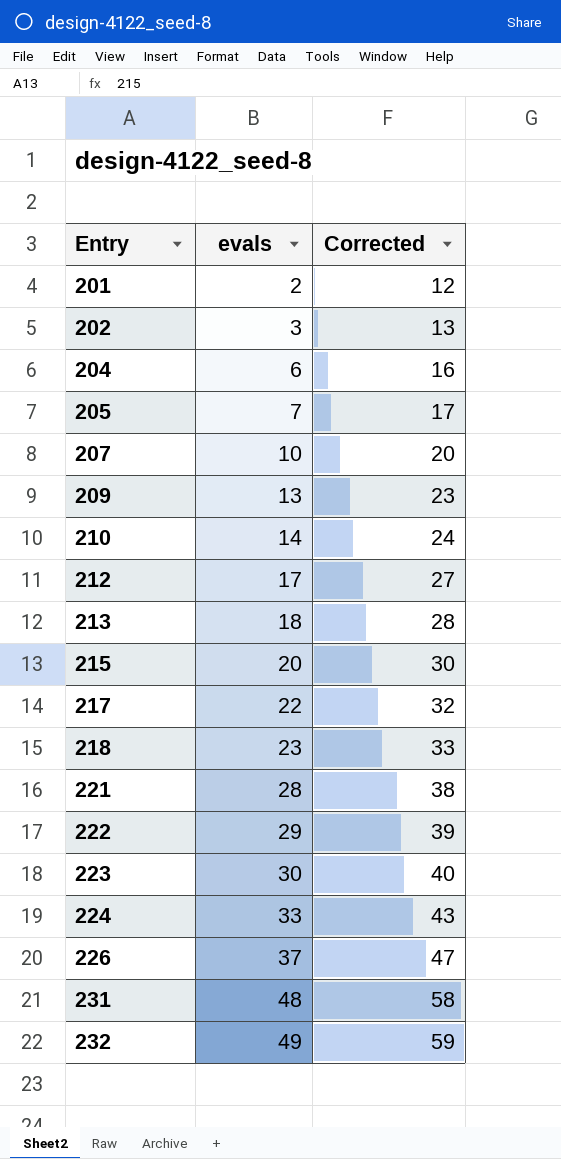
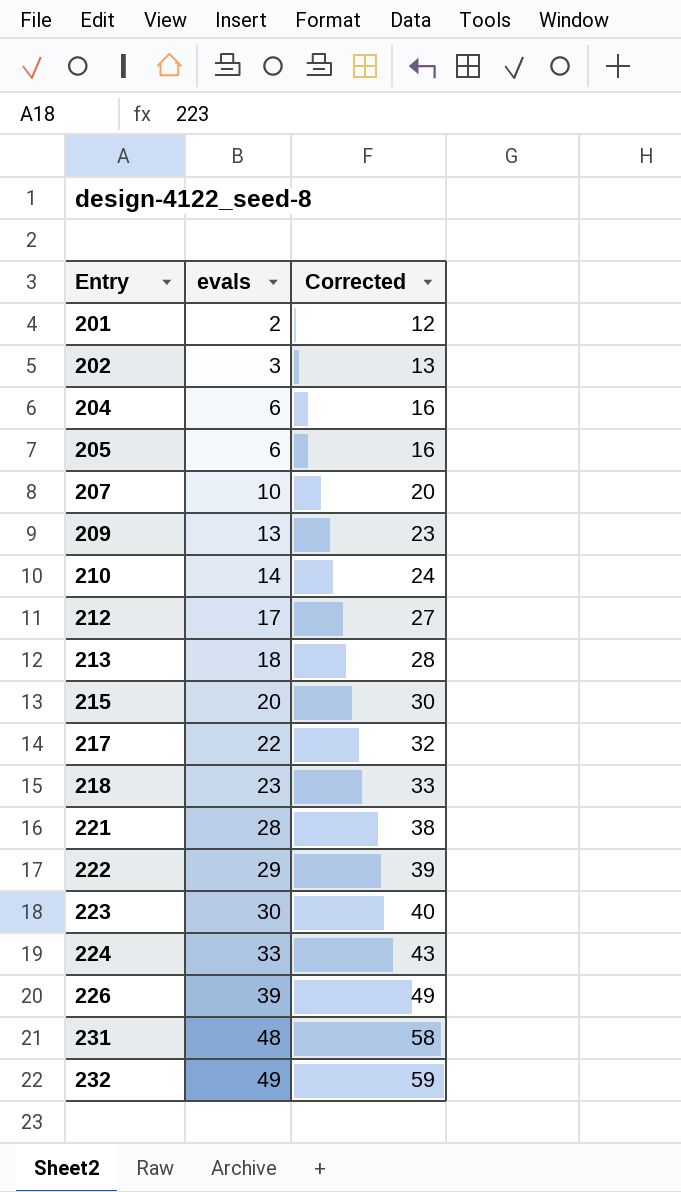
205 | evals: 7 -> 6
205 | Corrected: 17 -> 16
226 | evals: 37 -> 39
226 | Corrected: 47 -> 49

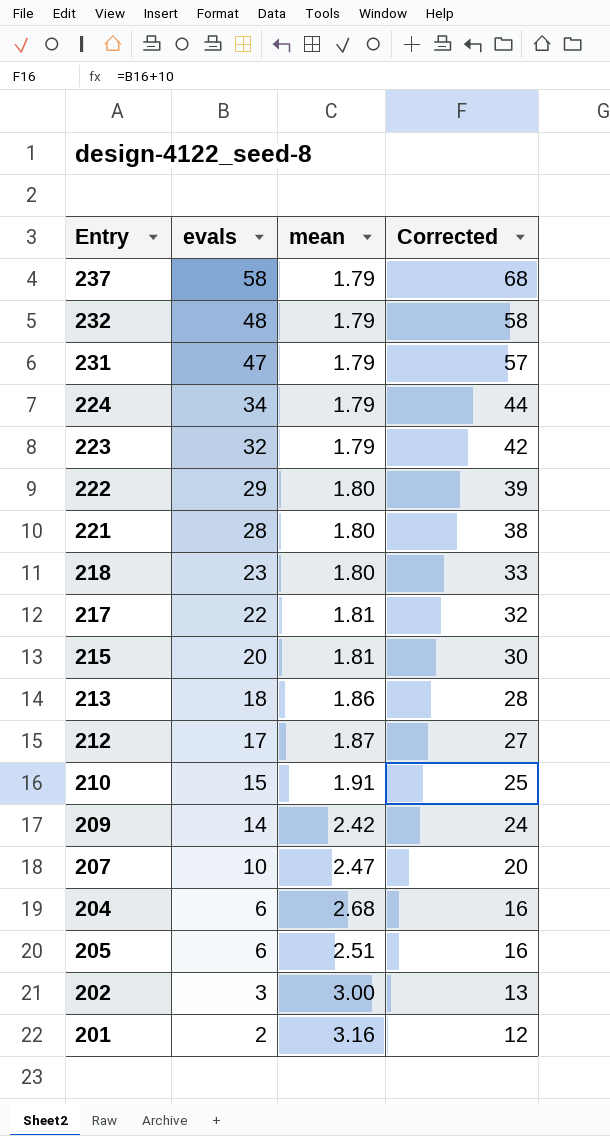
row order: Entry ascending -> evals descending
column mean | position: none -> 3
row 226: 39 | 49 -> none
row 237: none -> 58 | 1.79 | 68
232 | evals: 49 -> 48
232 | Corrected: 59 -> 58
231 | evals: 48 -> 47
231 | Corrected: 58 -> 57
224 | evals: 33 -> 34
224 | Corrected: 43 -> 44
223 | evals: 30 -> 32
223 | Corrected: 40 -> 42
210 | evals: 14 -> 15
210 | Corrected: 24 -> 25
209 | evals: 13 -> 14
209 | Corrected: 23 -> 24

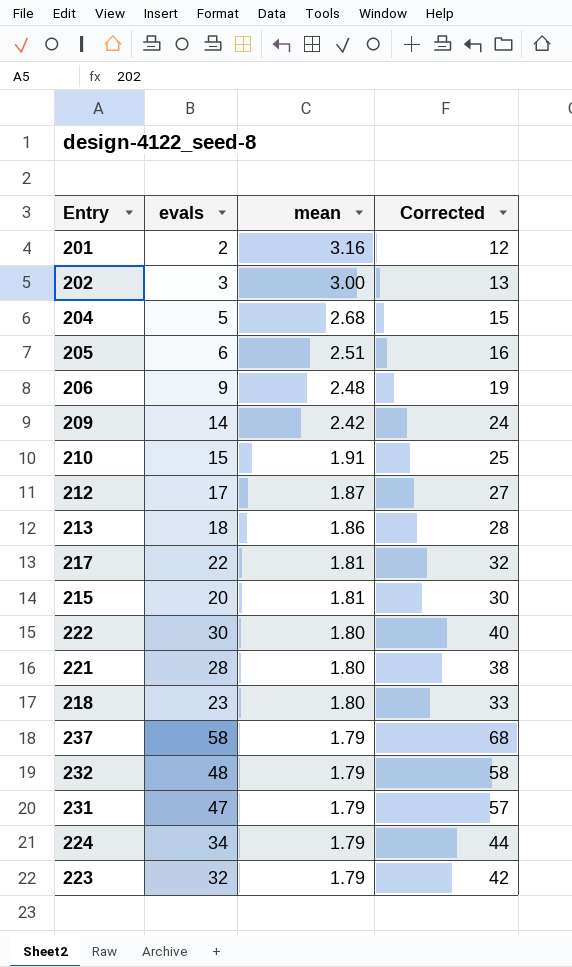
row order: evals descending -> mean descending
row 207: 10 | 2.47 | 20 -> none
204 | evals: 6 -> 5
204 | Corrected: 16 -> 15
row 206: none -> 9 | 2.48 | 19
222 | evals: 29 -> 30
222 | Corrected: 39 -> 40

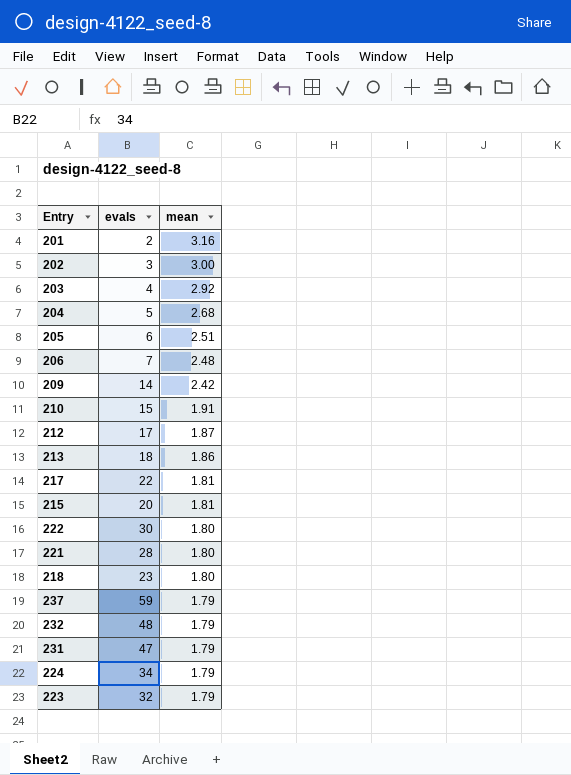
column Corrected | formula: [evals] + 10 -> none
row 203: none -> 4 | 2.92
206 | evals: 9 -> 7
237 | evals: 58 -> 59

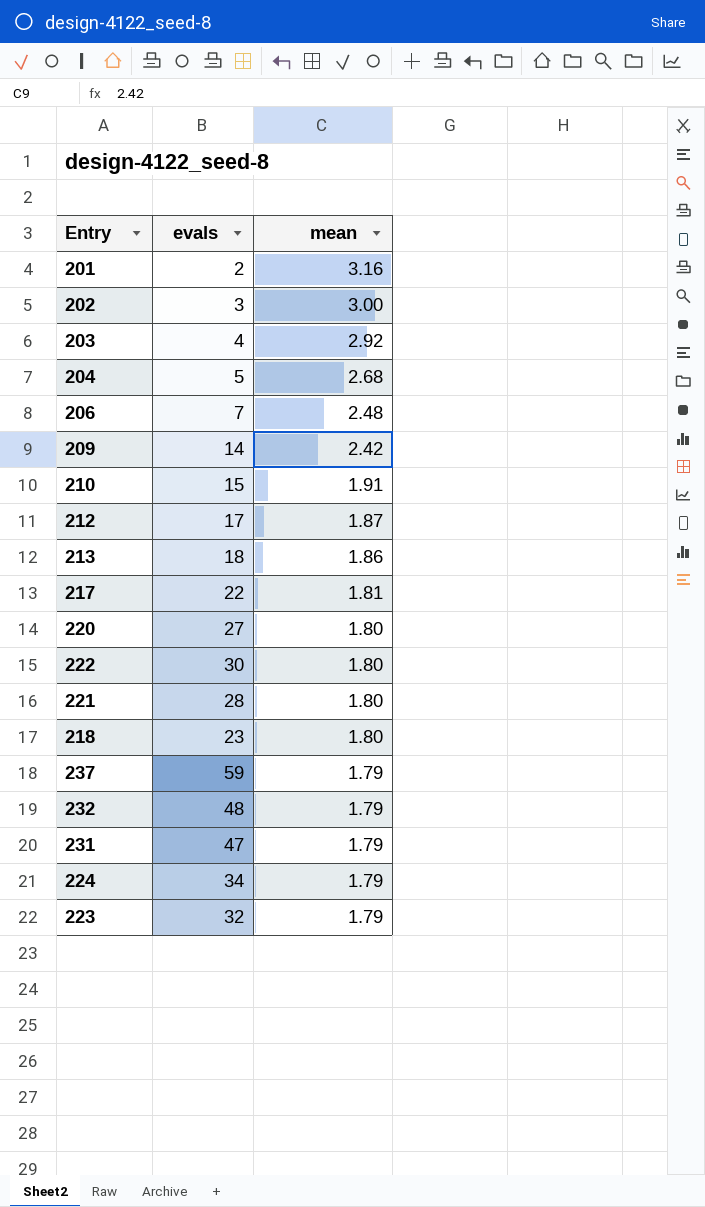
row 205: 6 | 2.51 -> none
row 215: 20 | 1.81 -> none
row 220: none -> 27 | 1.80

